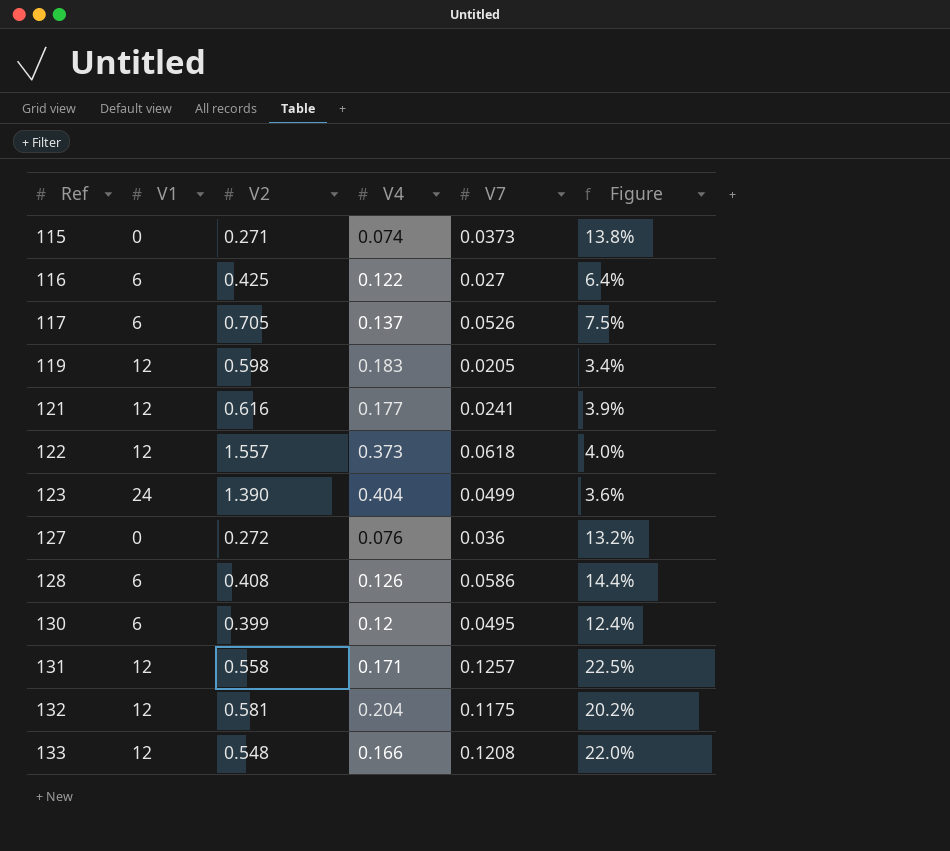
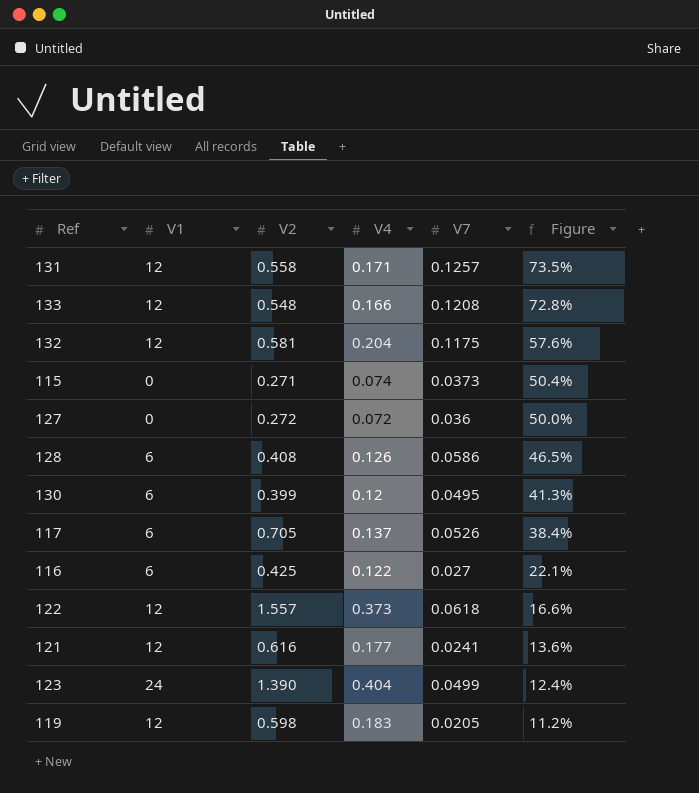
row order: Ref ascending -> Figure descending
column Figure | formula: [V7] / [V2] -> [V7] / [V4]
127 | V4: 0.076 -> 0.072

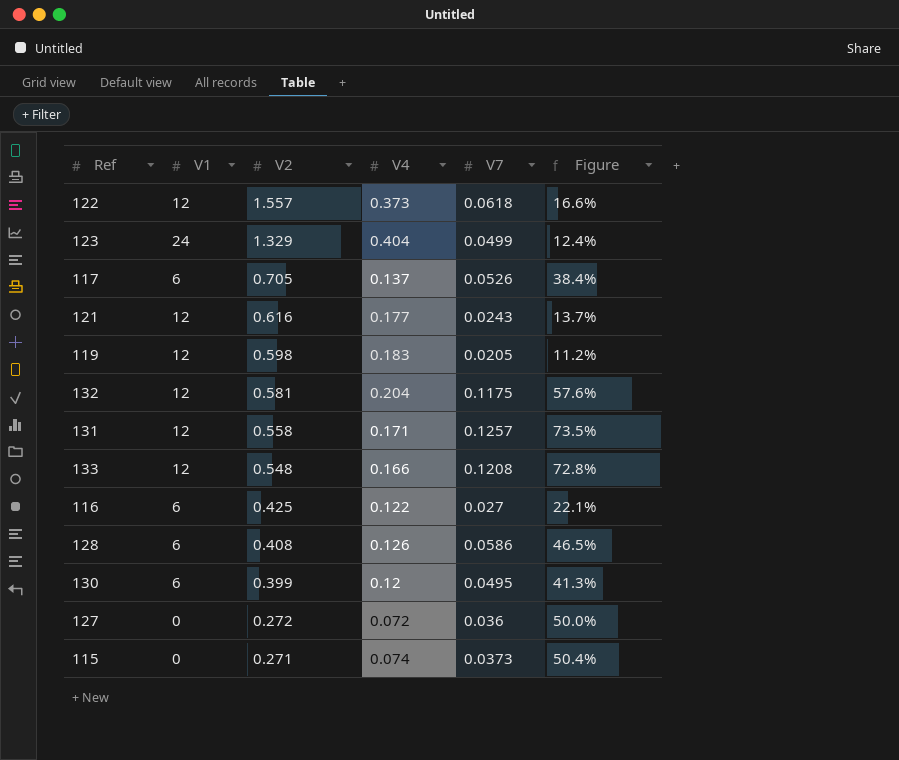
row order: Figure descending -> V2 descending
123 | V2: 1.390 -> 1.329
121 | V7: 0.0241 -> 0.0243
121 | Figure: 13.6% -> 13.7%

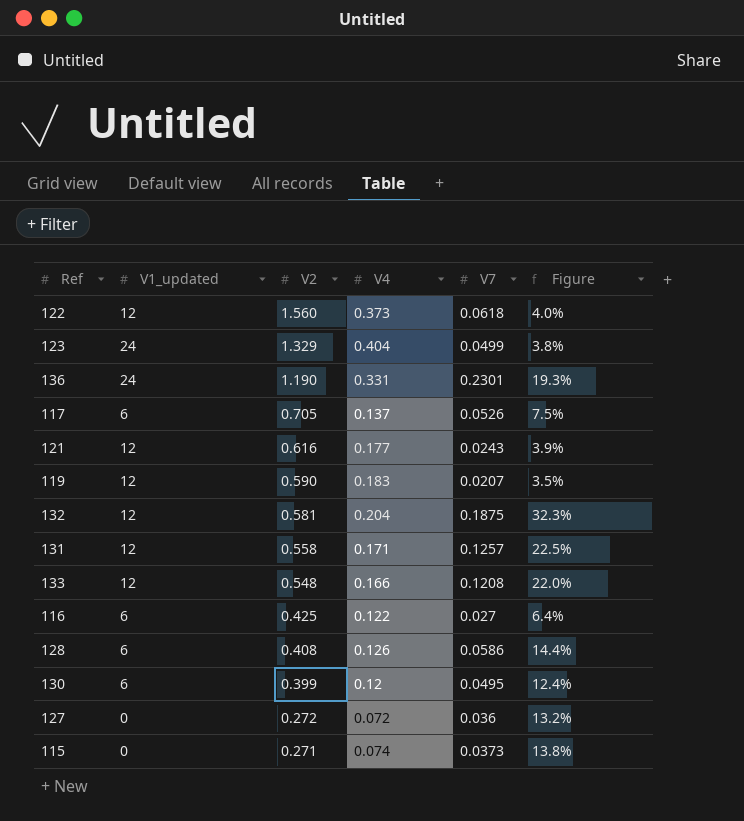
column name: V1 -> V1_updated
column Figure | formula: [V7] / [V4] -> [V7] / [V2]
122 | V2: 1.557 -> 1.560
row 136: none -> 24 | 1.190 | 0.331 | 0.2301 | 19.3%
119 | V2: 0.598 -> 0.590
119 | V7: 0.0205 -> 0.0207
132 | V7: 0.1175 -> 0.1875

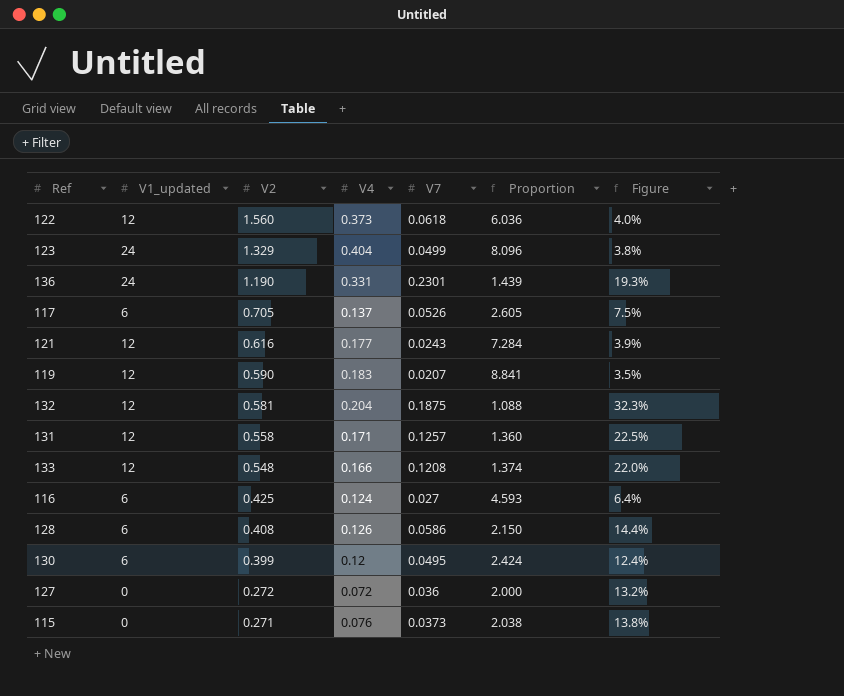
column Proportion | formula: none -> [V4] / [V7]
116 | V4: 0.122 -> 0.124
115 | V4: 0.074 -> 0.076

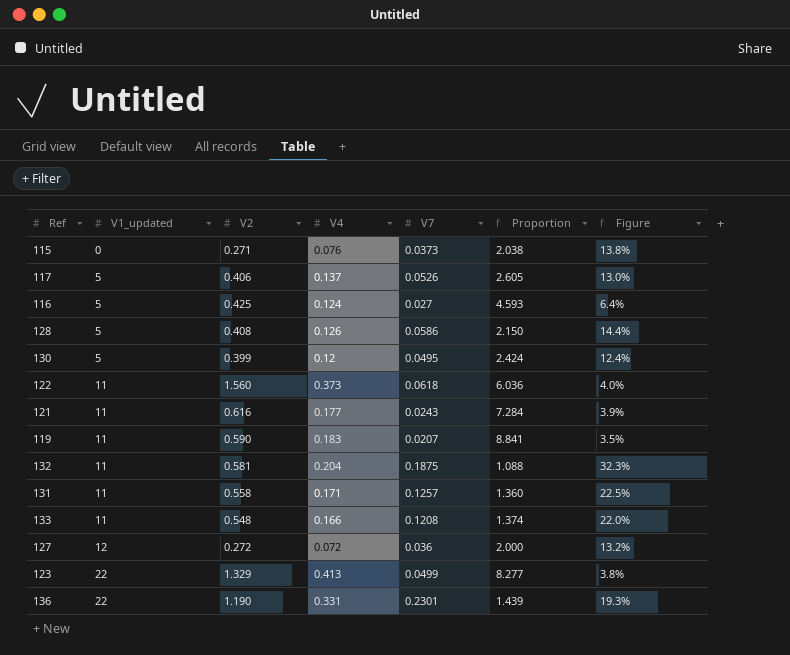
row order: V2 descending -> V1_updated ascending
117 | V1_updated: 6 -> 5
117 | V2: 0.705 -> 0.406
117 | Figure: 7.5% -> 13.0%
116 | V1_updated: 6 -> 5
128 | V1_updated: 6 -> 5
130 | V1_updated: 6 -> 5
122 | V1_updated: 12 -> 11
121 | V1_updated: 12 -> 11
119 | V1_updated: 12 -> 11
132 | V1_updated: 12 -> 11
131 | V1_updated: 12 -> 11
133 | V1_updated: 12 -> 11
127 | V1_updated: 0 -> 12
123 | V1_updated: 24 -> 22
123 | V4: 0.404 -> 0.413
123 | Proportion: 8.096 -> 8.277
136 | V1_updated: 24 -> 22

